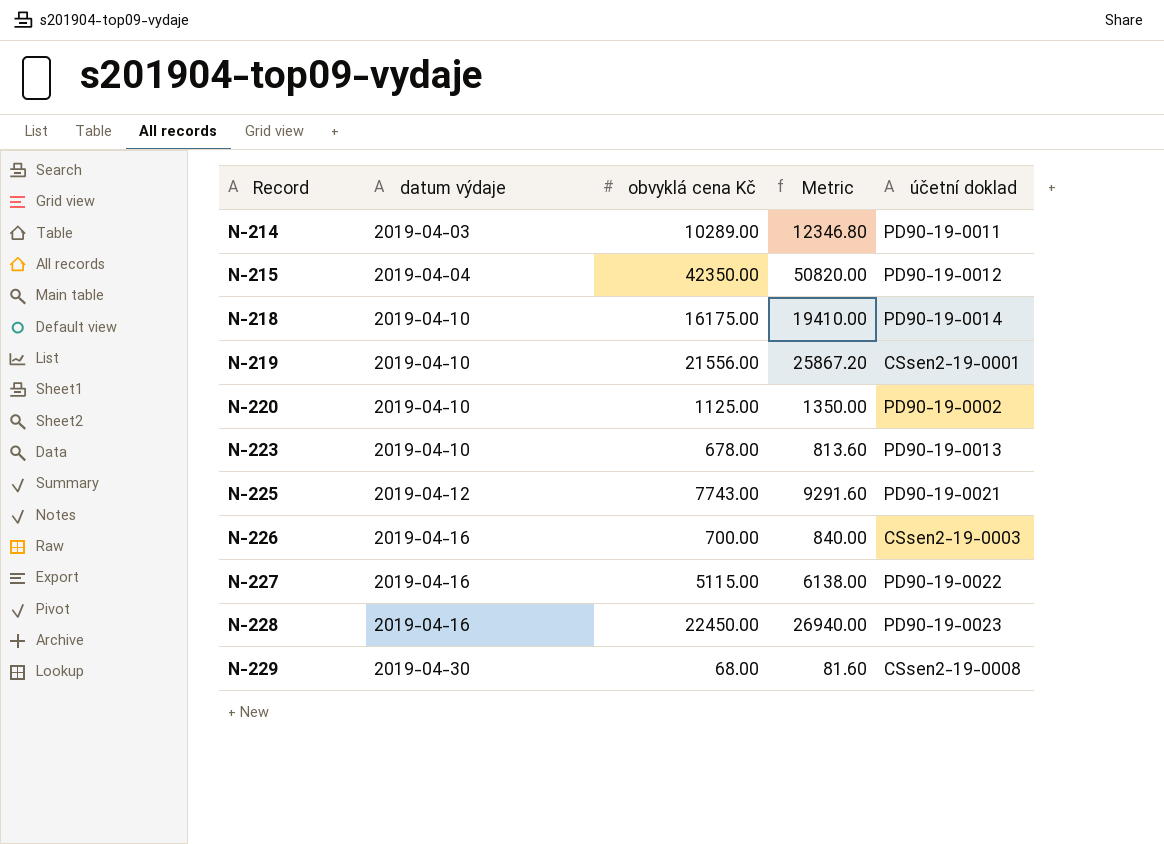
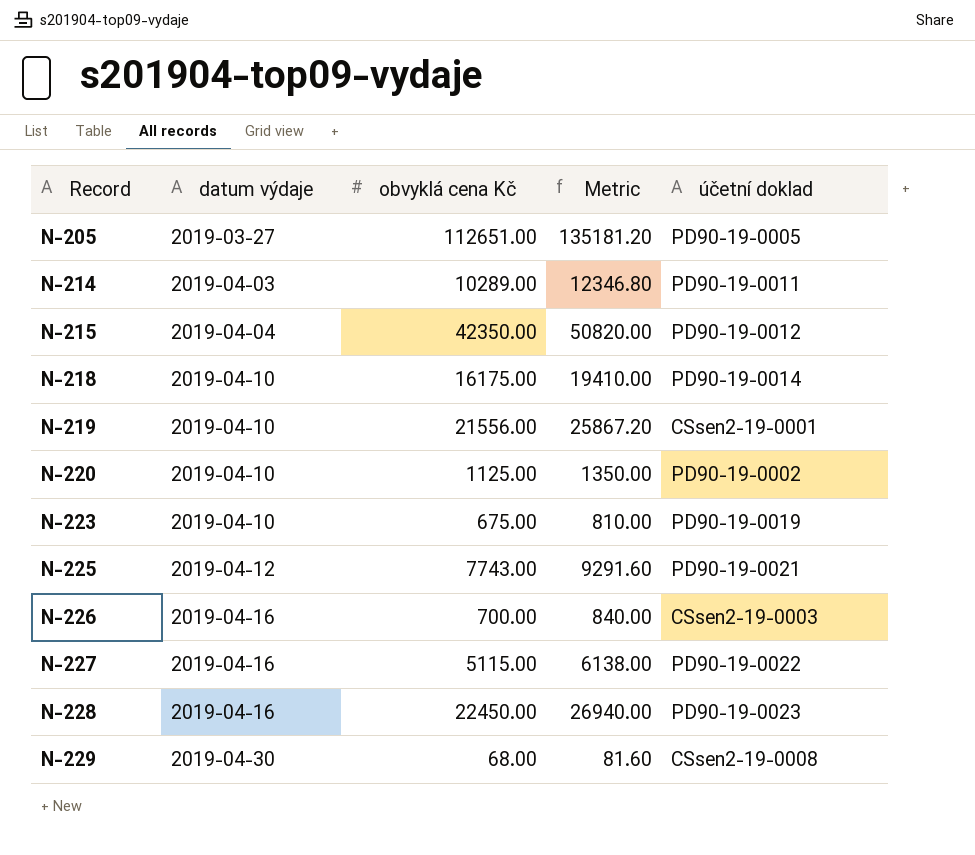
row N-205: none -> 2019-03-27 | 112651.00 | 135181.20 | PD90-19-0005
N-223 | obvyklá cena Kč: 678.00 -> 675.00
N-223 | Metric: 813.60 -> 810.00
N-223 | účetní doklad: PD90-19-0013 -> PD90-19-0019

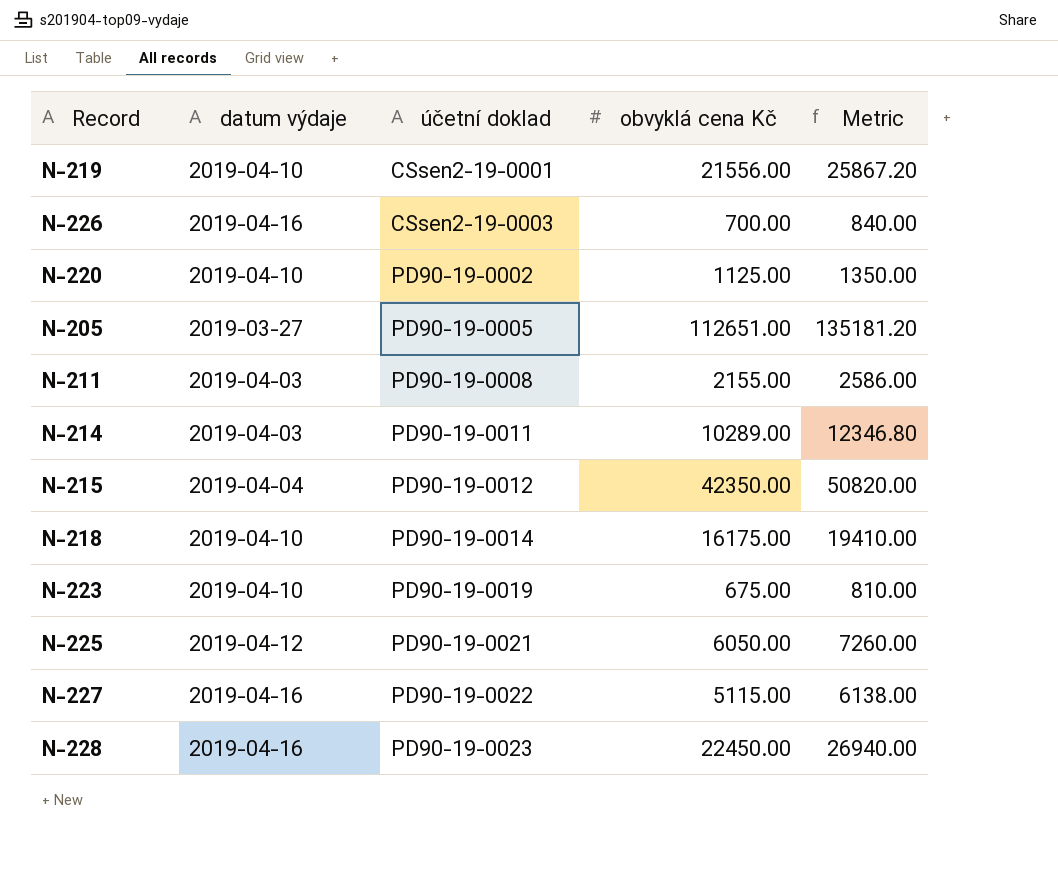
row order: Record ascending -> účetní doklad ascending
column účetní doklad | position: 5 -> 3
row N-229: 2019-04-30 | 68.00 | 81.60 | CSsen2-19-0008 -> none
row N-211: none -> 2019-04-03 | PD90-19-0008 | 2155.00 | 2586.00
N-225 | obvyklá cena Kč: 7743.00 -> 6050.00
N-225 | Metric: 9291.60 -> 7260.00

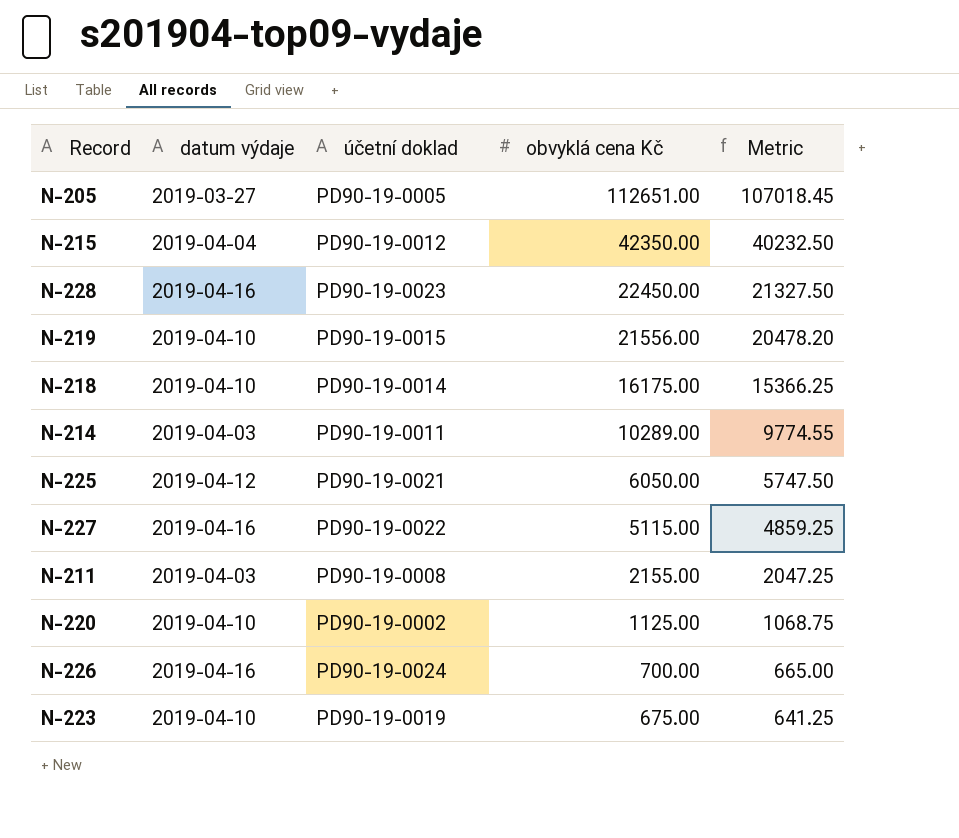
row order: účetní doklad ascending -> obvyklá cena Kč descending
column Metric | formula: [obvyklá cena Kč] * 1.2 -> [obvyklá cena Kč] * 0.95
N-219 | účetní doklad: CSsen2-19-0001 -> PD90-19-0015
N-226 | účetní doklad: CSsen2-19-0003 -> PD90-19-0024

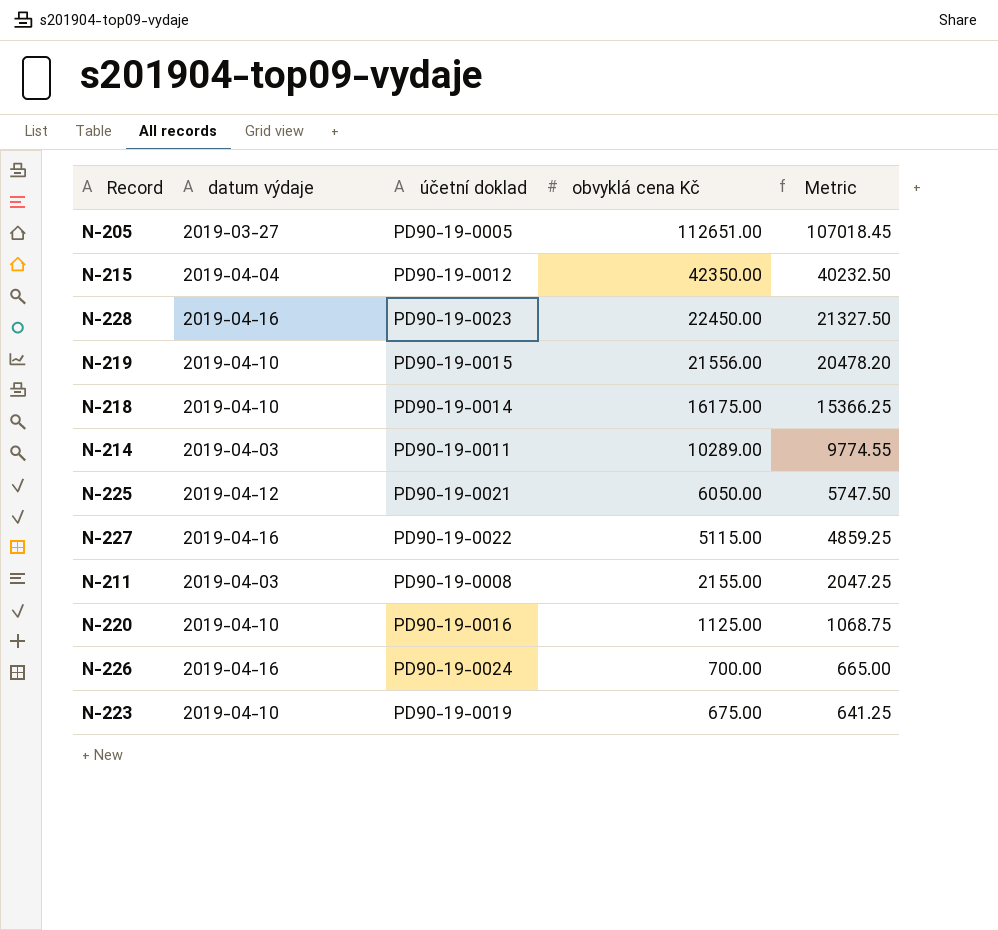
N-220 | účetní doklad: PD90-19-0002 -> PD90-19-0016

